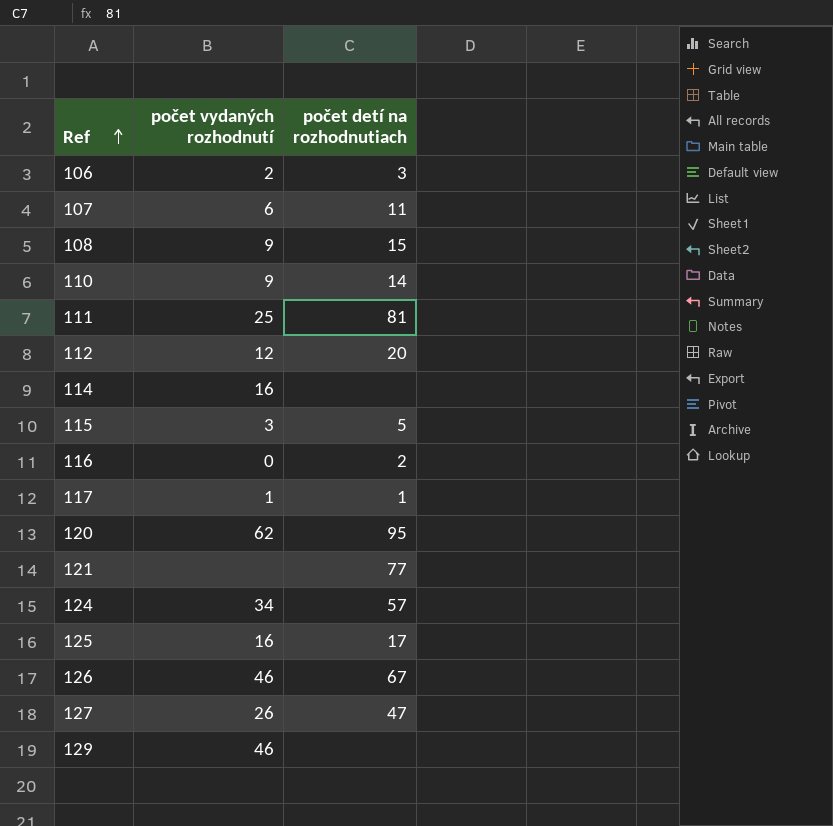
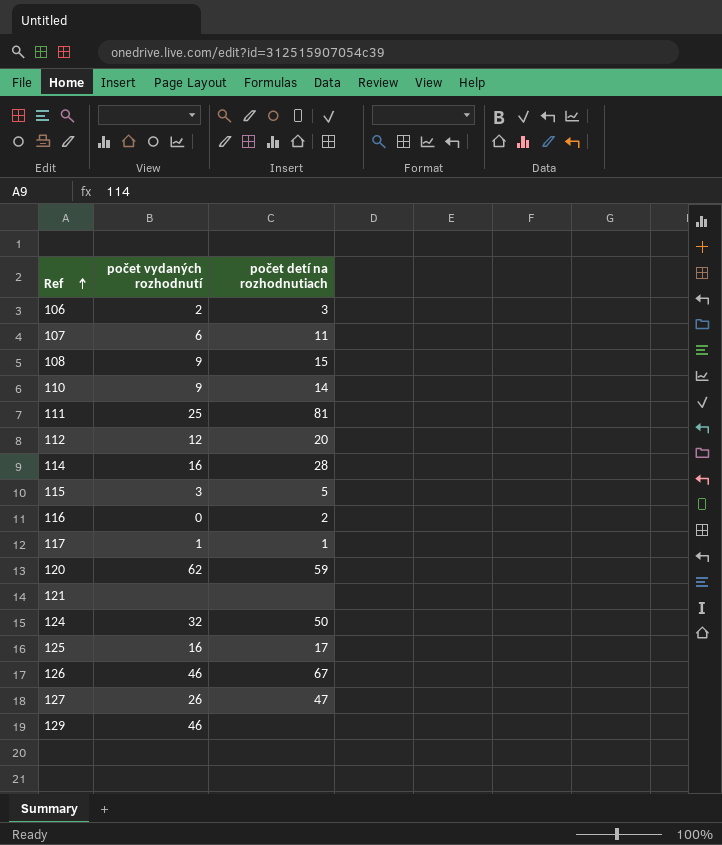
114 | počet detí na rozhodnutiach: none -> 28
120 | počet detí na rozhodnutiach: 95 -> 59
121 | počet detí na rozhodnutiach: 77 -> none
124 | počet vydaných rozhodnutí: 34 -> 32
124 | počet detí na rozhodnutiach: 57 -> 50

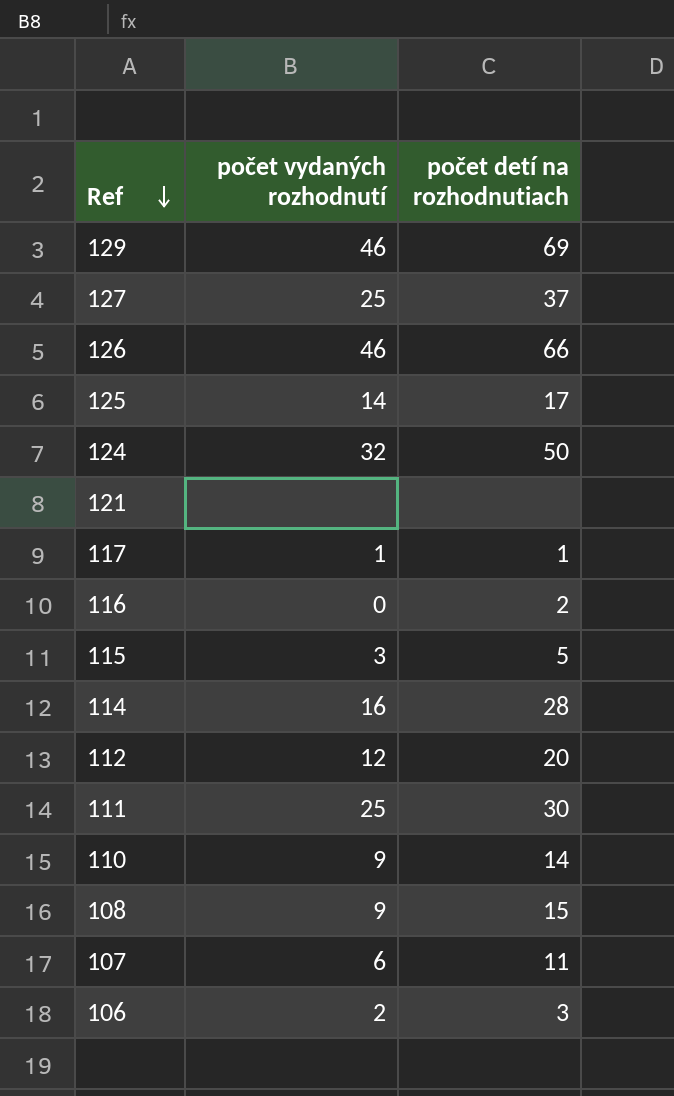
row order: Ref ascending -> Ref descending
row 120: 62 | 59 -> none
129 | počet detí na rozhodnutiach: none -> 69
127 | počet vydaných rozhodnutí: 26 -> 25
127 | počet detí na rozhodnutiach: 47 -> 37
126 | počet detí na rozhodnutiach: 67 -> 66
125 | počet vydaných rozhodnutí: 16 -> 14
111 | počet detí na rozhodnutiach: 81 -> 30

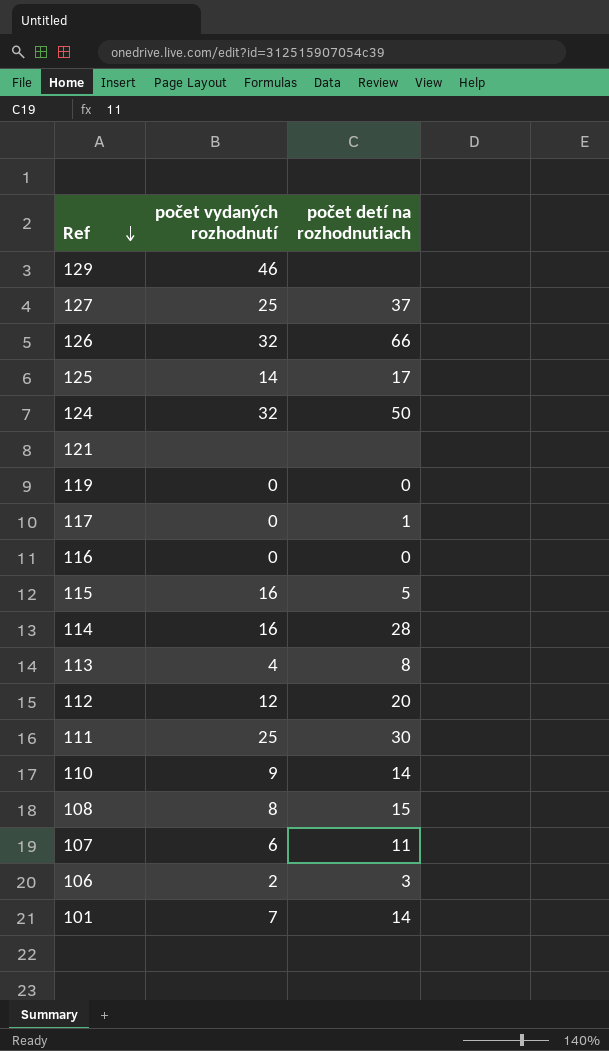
129 | počet detí na rozhodnutiach: 69 -> none
126 | počet vydaných rozhodnutí: 46 -> 32
row 119: none -> 0 | 0
117 | počet vydaných rozhodnutí: 1 -> 0
116 | počet detí na rozhodnutiach: 2 -> 0
115 | počet vydaných rozhodnutí: 3 -> 16
row 113: none -> 4 | 8
108 | počet vydaných rozhodnutí: 9 -> 8
row 101: none -> 7 | 14

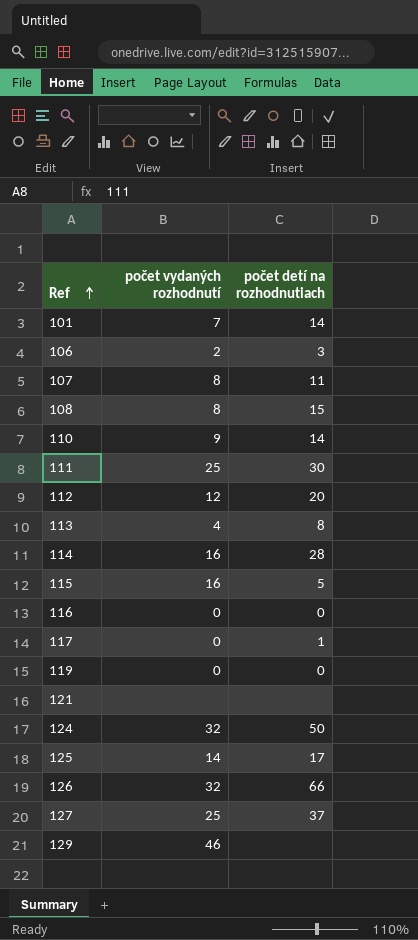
row order: Ref descending -> Ref ascending
107 | počet vydaných rozhodnutí: 6 -> 8

